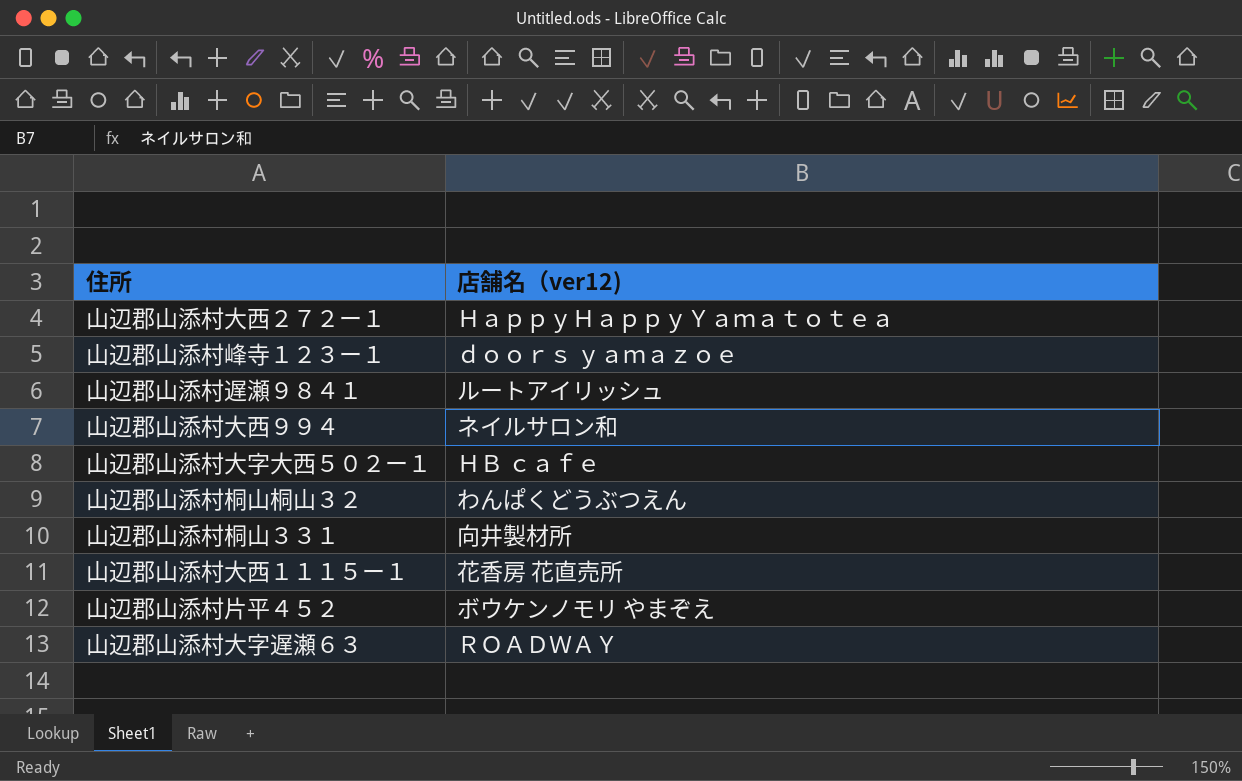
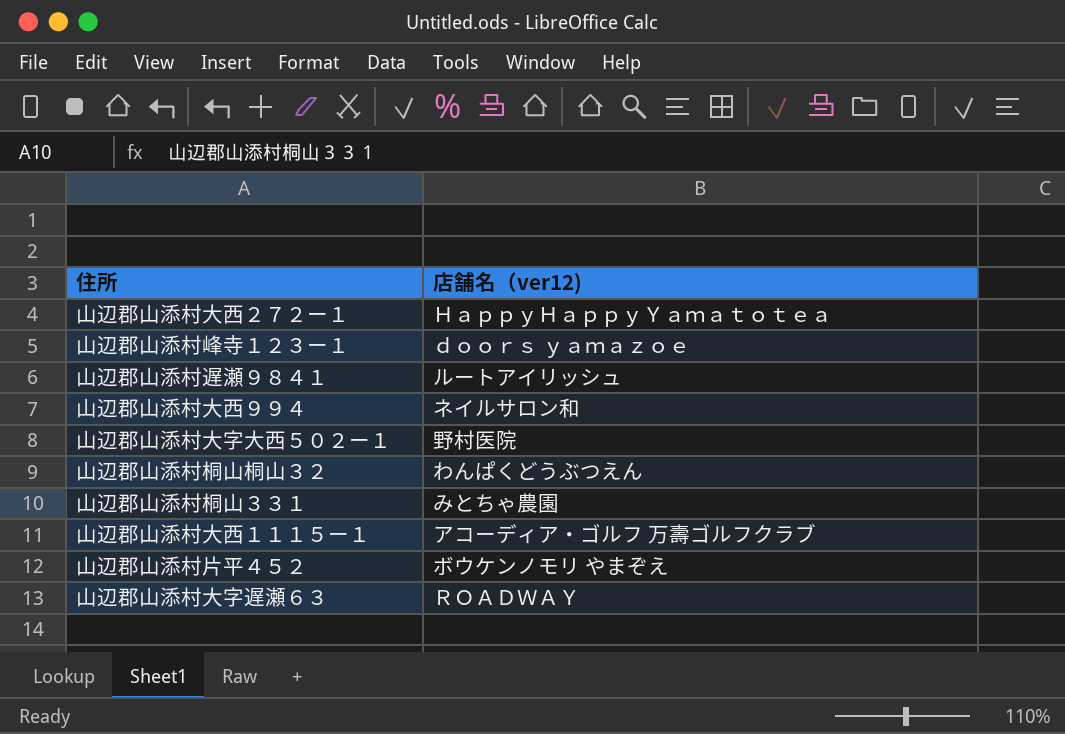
山辺郡山添村大字大西５０２ー１ | 店舗名（ver12): ＨＢ ｃａｆｅ -> 野村医院
山辺郡山添村桐山３３１ | 店舗名（ver12): 向井製材所 -> みとちゃ農園
山辺郡山添村大西１１１５ー１ | 店舗名（ver12): 花香房 花直売所 -> アコーディア・ゴルフ 万壽ゴルフクラブ

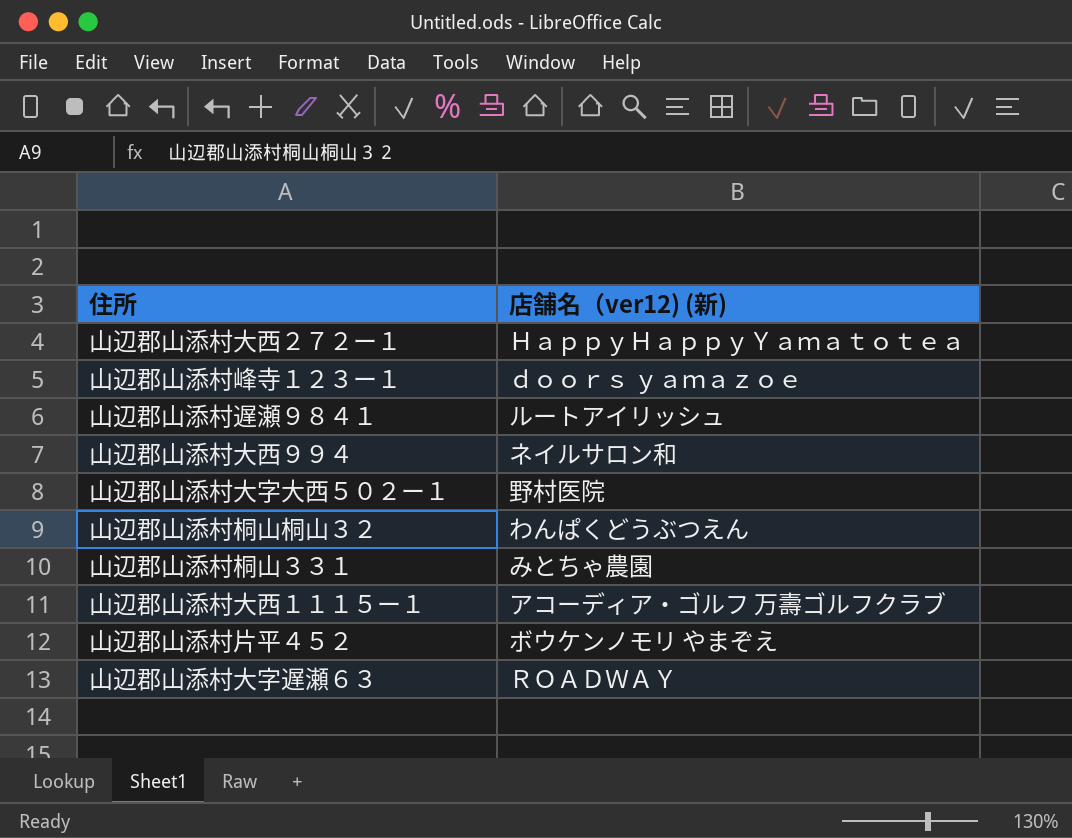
column name: 店舗名（ver12) -> 店舗名（ver12) (新)

